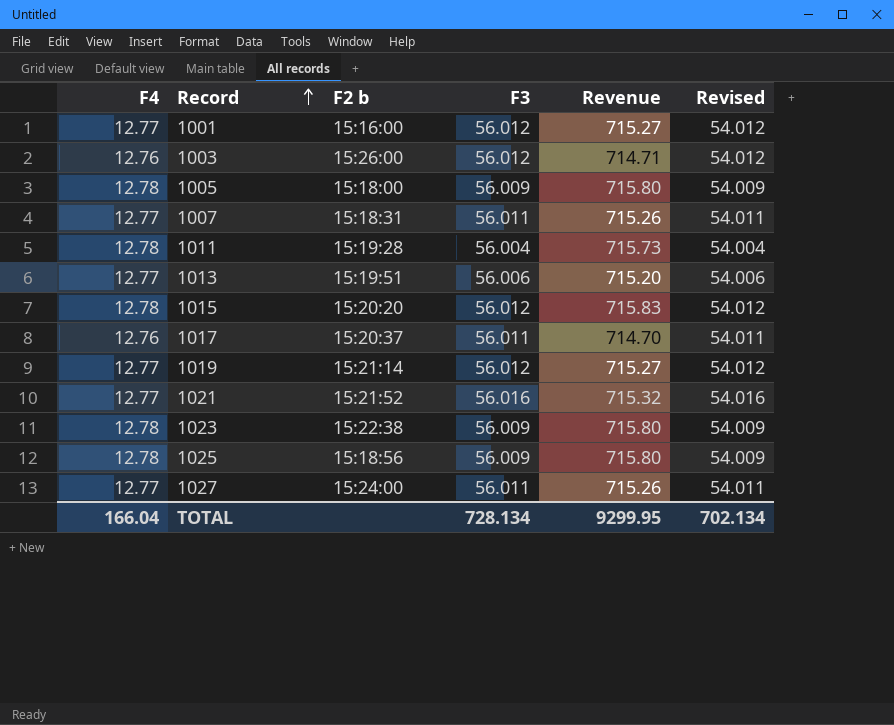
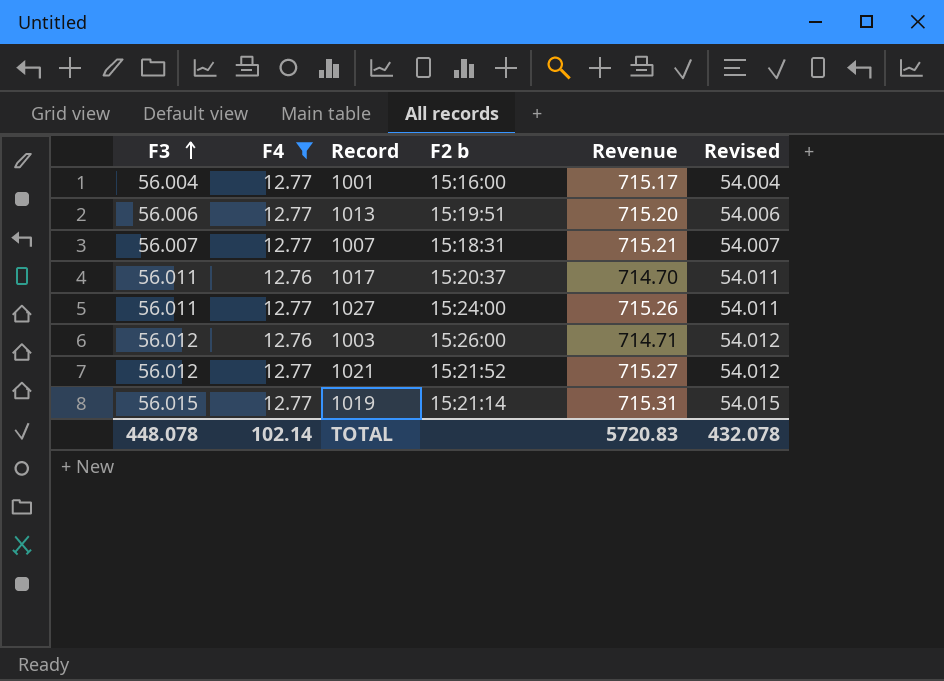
filter: none -> F4 != 12.78
row order: Record ascending -> F3 ascending
column F3 | position: 4 -> 1
1001 | F3: 56.012 -> 56.004
1001 | Revenue: 715.27 -> 715.17
1001 | Revised: 54.012 -> 54.004
1007 | F3: 56.011 -> 56.007
1007 | Revenue: 715.26 -> 715.21
1007 | Revised: 54.011 -> 54.007
1021 | F3: 56.016 -> 56.012
1021 | Revenue: 715.32 -> 715.27
1021 | Revised: 54.016 -> 54.012
1019 | F3: 56.012 -> 56.015
1019 | Revenue: 715.27 -> 715.31
1019 | Revised: 54.012 -> 54.015
TOTAL | F3: 728.134 -> 448.078
TOTAL | F4: 166.04 -> 102.14
TOTAL | Revenue: 9299.95 -> 5720.83
TOTAL | Revised: 702.134 -> 432.078

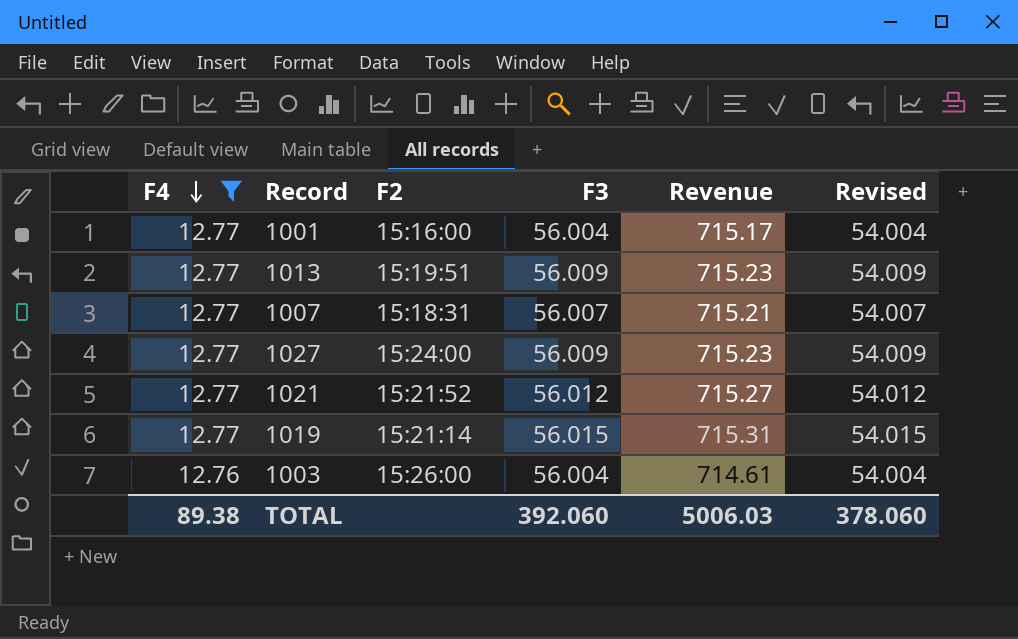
row order: F3 ascending -> F4 descending
column name: F2 b -> F2
column F3 | position: 1 -> 4
row 1017: 56.011 | 12.76 | 15:20:37 | 714.70 | 54.011 -> none
1013 | F3: 56.006 -> 56.009
1013 | Revenue: 715.20 -> 715.23
1013 | Revised: 54.006 -> 54.009
1027 | F3: 56.011 -> 56.009
1027 | Revenue: 715.26 -> 715.23
1027 | Revised: 54.011 -> 54.009
1003 | F3: 56.012 -> 56.004
1003 | Revenue: 714.71 -> 714.61
1003 | Revised: 54.012 -> 54.004
TOTAL | F4: 102.14 -> 89.38
TOTAL | F3: 448.078 -> 392.060
TOTAL | Revenue: 5720.83 -> 5006.03
TOTAL | Revised: 432.078 -> 378.060

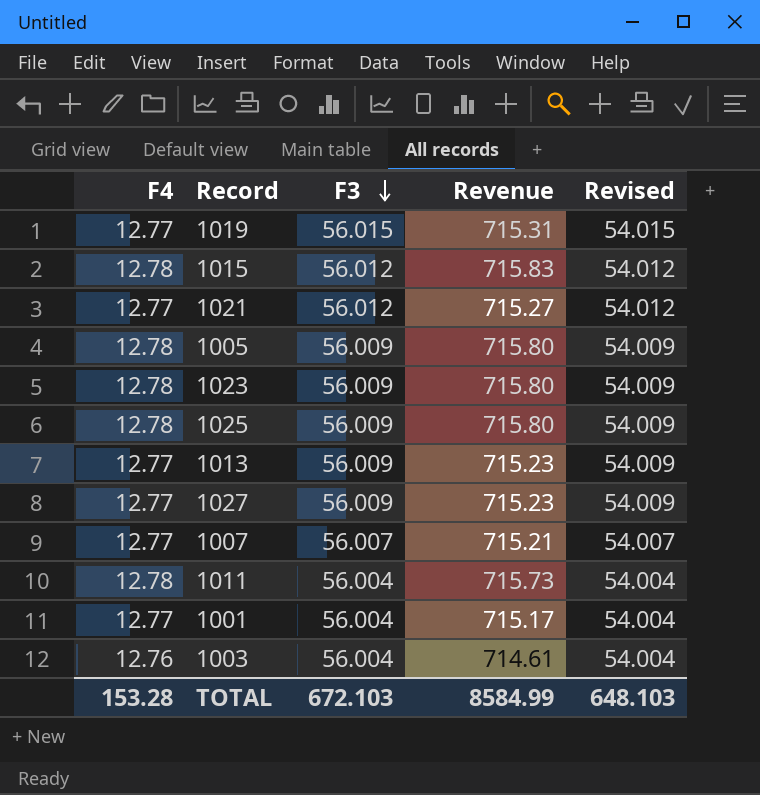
filter: F4 != 12.78 -> none
row order: F4 descending -> F3 descending
column F2 | position: 3 -> none
TOTAL | F4: 89.38 -> 153.28
TOTAL | F3: 392.060 -> 672.103
TOTAL | Revenue: 5006.03 -> 8584.99
TOTAL | Revised: 378.060 -> 648.103

